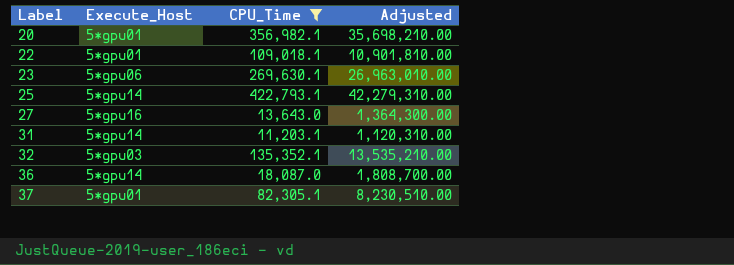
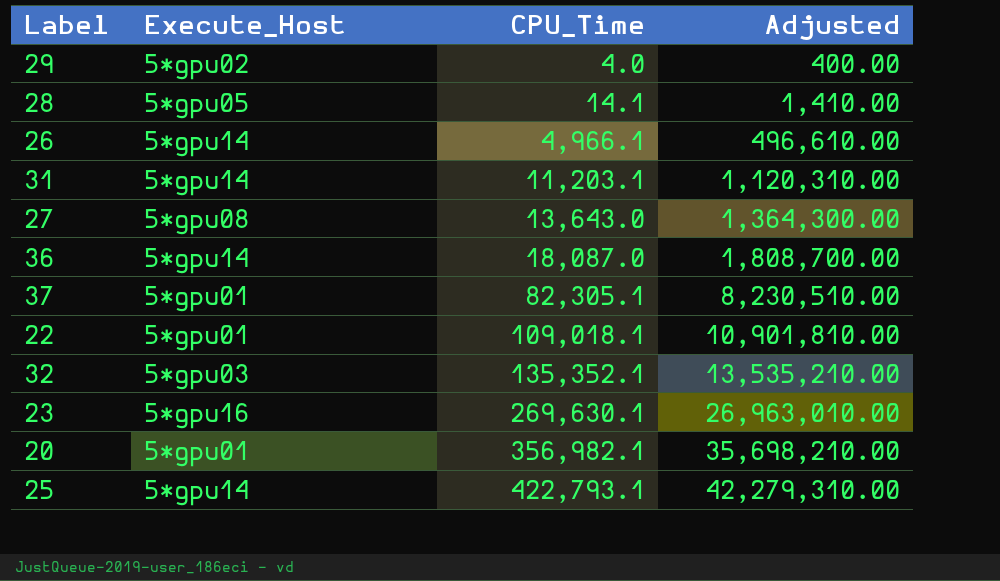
filter: CPU_Time >= 11,203.1 -> none
row order: Label ascending -> CPU_Time ascending
27 | Execute_Host: 5*gpu16 -> 5*gpu08
23 | Execute_Host: 5*gpu06 -> 5*gpu16

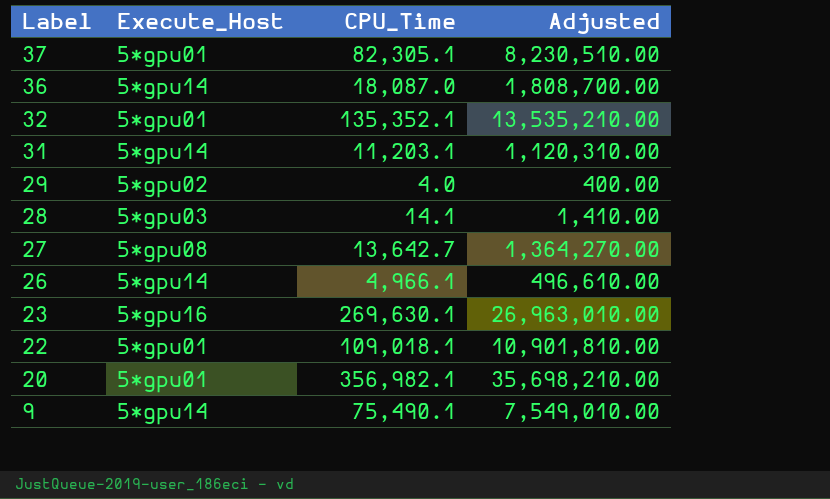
row order: CPU_Time ascending -> Label descending
row 25: 5*gpu14 | 422,793.1 | 42,279,310.00 -> none
32 | Execute_Host: 5*gpu03 -> 5*gpu01
28 | Execute_Host: 5*gpu05 -> 5*gpu03
27 | CPU_Time: 13,643.0 -> 13,642.7
27 | Adjusted: 1,364,300.00 -> 1,364,270.00
row 9: none -> 5*gpu14 | 75,490.1 | 7,549,010.00

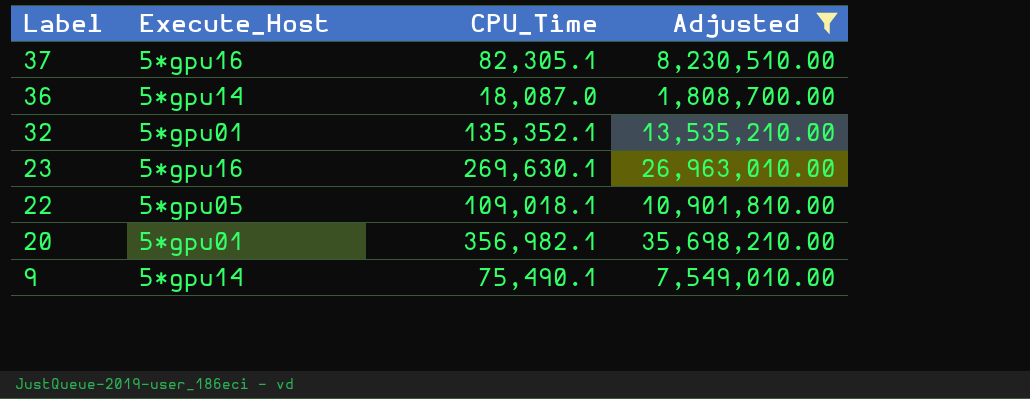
filter: none -> Adjusted >= 1,808,700.00
37 | Execute_Host: 5*gpu01 -> 5*gpu16
22 | Execute_Host: 5*gpu01 -> 5*gpu05

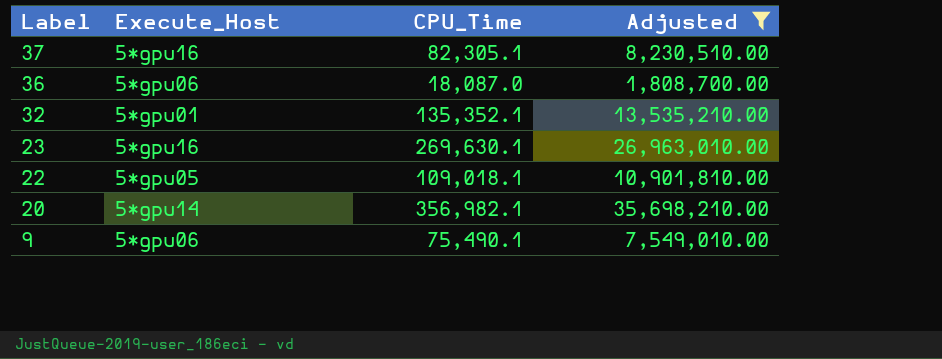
36 | Execute_Host: 5*gpu14 -> 5*gpu06
20 | Execute_Host: 5*gpu01 -> 5*gpu14
9 | Execute_Host: 5*gpu14 -> 5*gpu06

